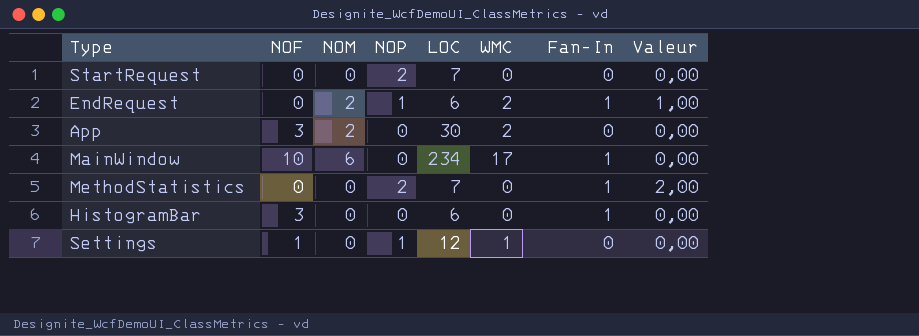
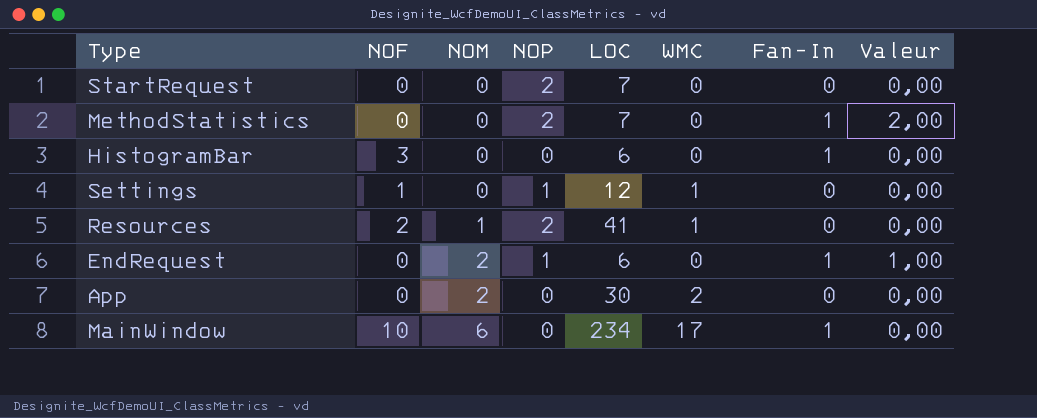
row order: none -> NOM ascending
row Resources: none -> 2 | 1 | 2 | 41 | 1 | 0 | 0,00
EndRequest | WMC: 2 -> 0
App | NOF: 3 -> 0

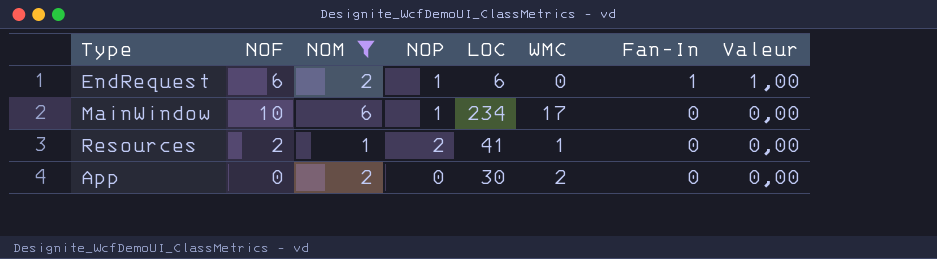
filter: none -> NOM != 0
row order: NOM ascending -> Fan-In descending
EndRequest | NOF: 0 -> 6
MainWindow | NOP: 0 -> 1
MainWindow | Fan-In: 1 -> 0

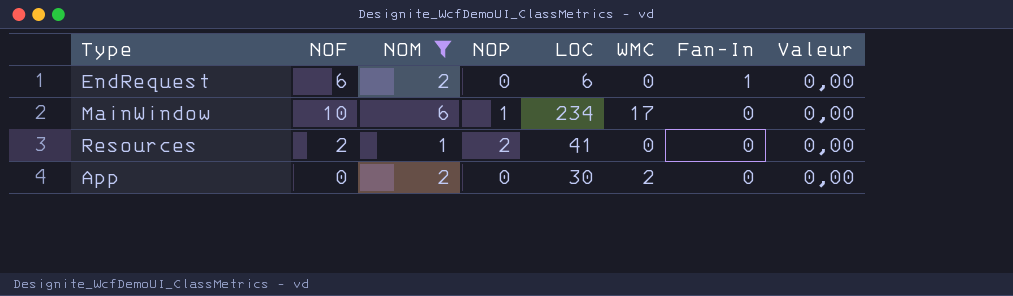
EndRequest | NOP: 1 -> 0
EndRequest | Valeur: 1,00 -> 0,00
Resources | WMC: 1 -> 0

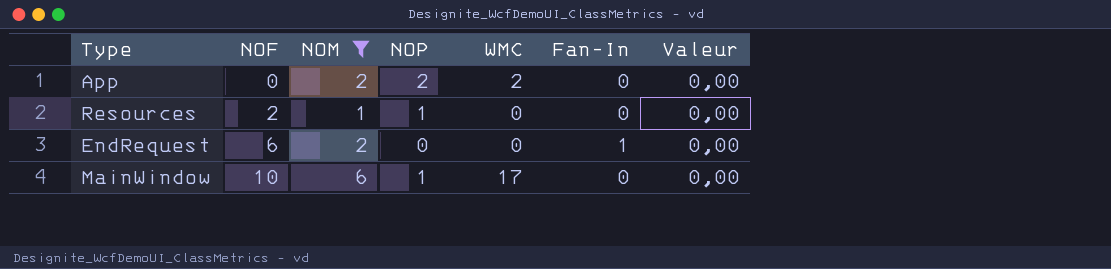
row order: Fan-In descending -> NOF ascending
column LOC | position: 5 -> none
App | NOP: 0 -> 2
Resources | NOP: 2 -> 1

